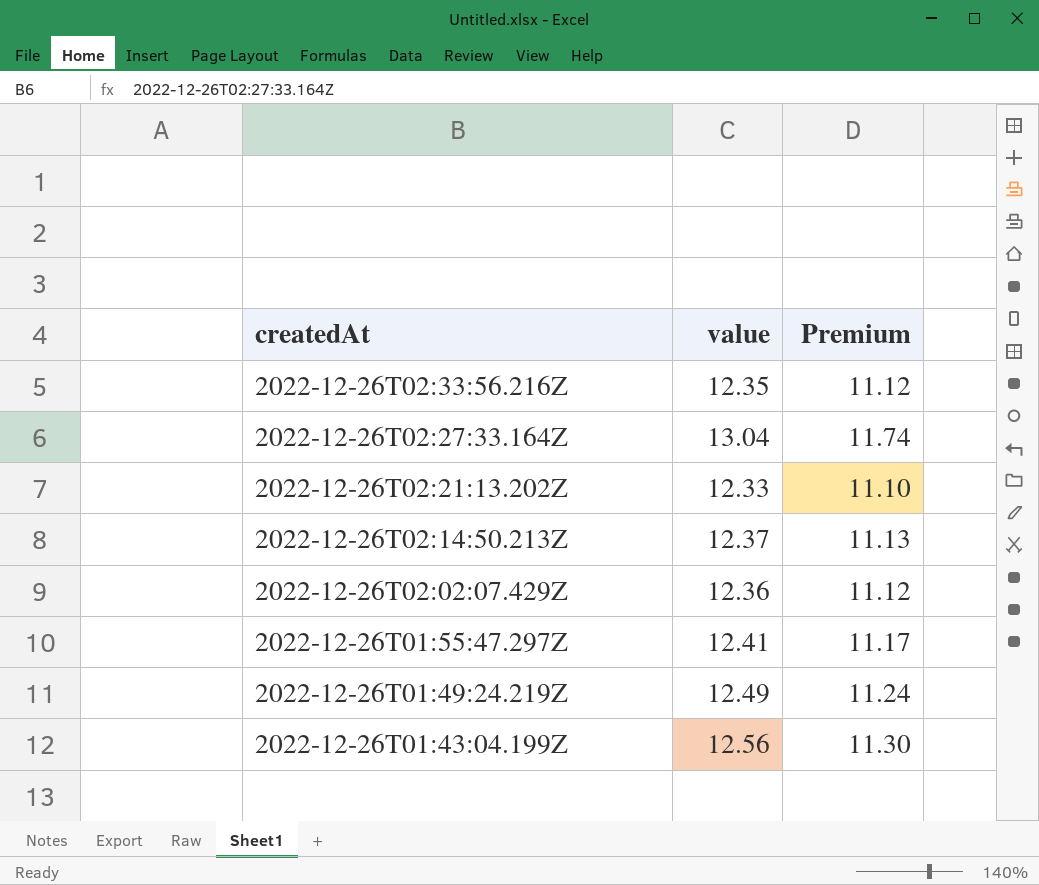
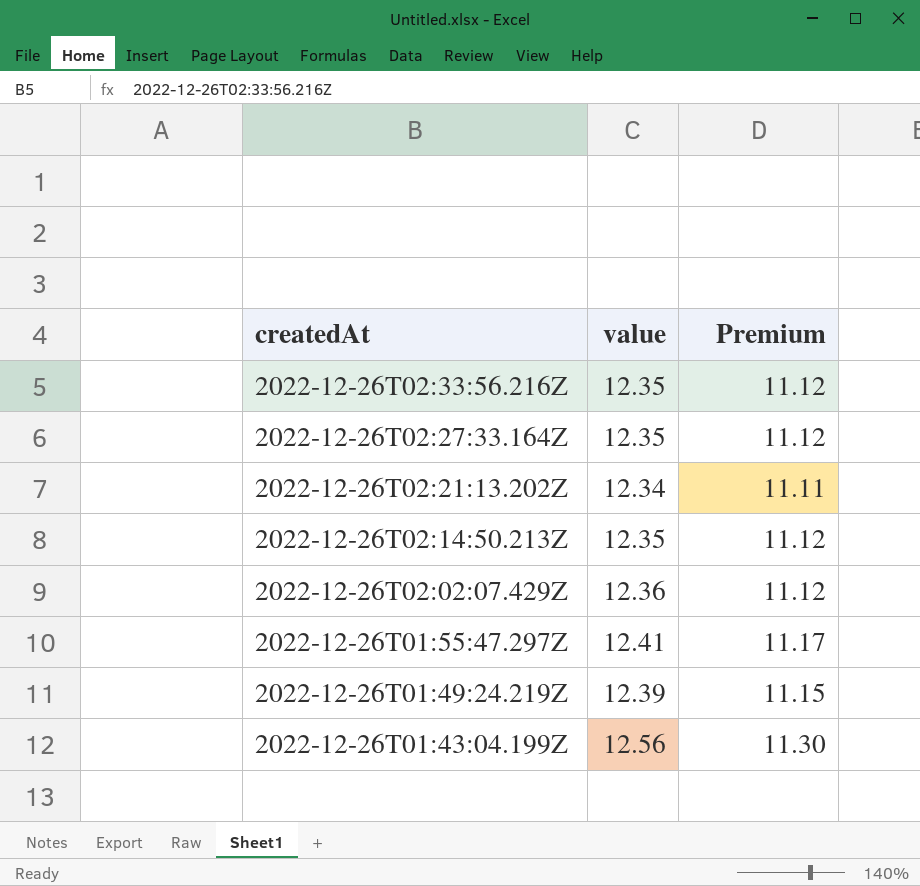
2022-12-26T02:27:33.164Z | value: 13.04 -> 12.35
2022-12-26T02:27:33.164Z | Premium: 11.74 -> 11.12
2022-12-26T02:21:13.202Z | value: 12.33 -> 12.34
2022-12-26T02:21:13.202Z | Premium: 11.10 -> 11.11
2022-12-26T02:14:50.213Z | value: 12.37 -> 12.35
2022-12-26T02:14:50.213Z | Premium: 11.13 -> 11.12
2022-12-26T01:49:24.219Z | value: 12.49 -> 12.39
2022-12-26T01:49:24.219Z | Premium: 11.24 -> 11.15

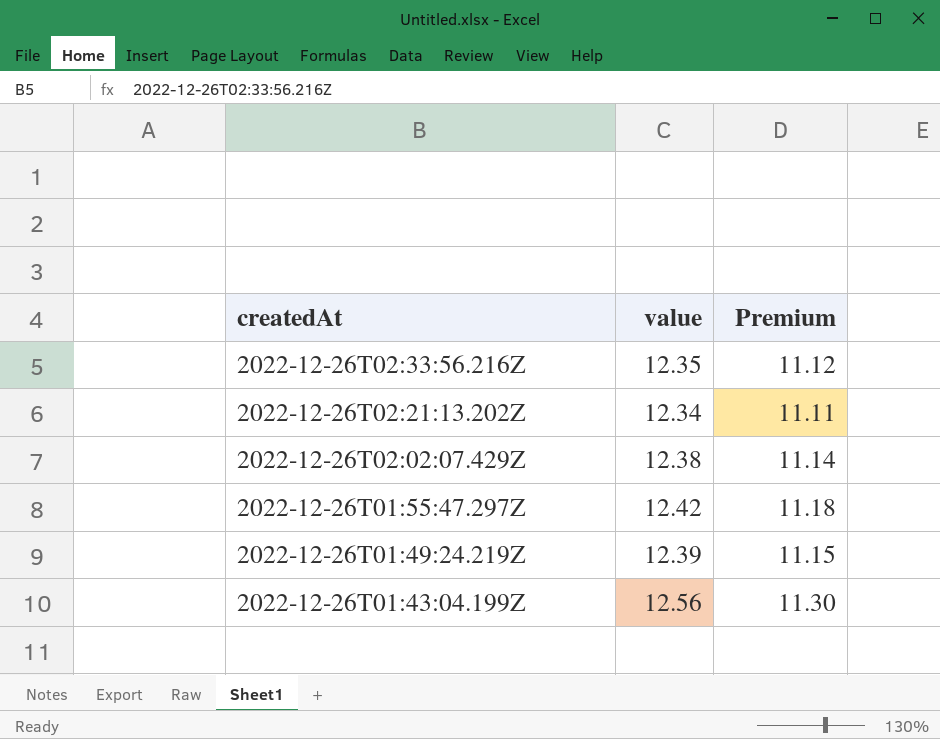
row 2022-12-26T02:27:33.164Z: 12.35 | 11.12 -> none
row 2022-12-26T02:14:50.213Z: 12.35 | 11.12 -> none
2022-12-26T02:02:07.429Z | value: 12.36 -> 12.38
2022-12-26T02:02:07.429Z | Premium: 11.12 -> 11.14
2022-12-26T01:55:47.297Z | value: 12.41 -> 12.42
2022-12-26T01:55:47.297Z | Premium: 11.17 -> 11.18

